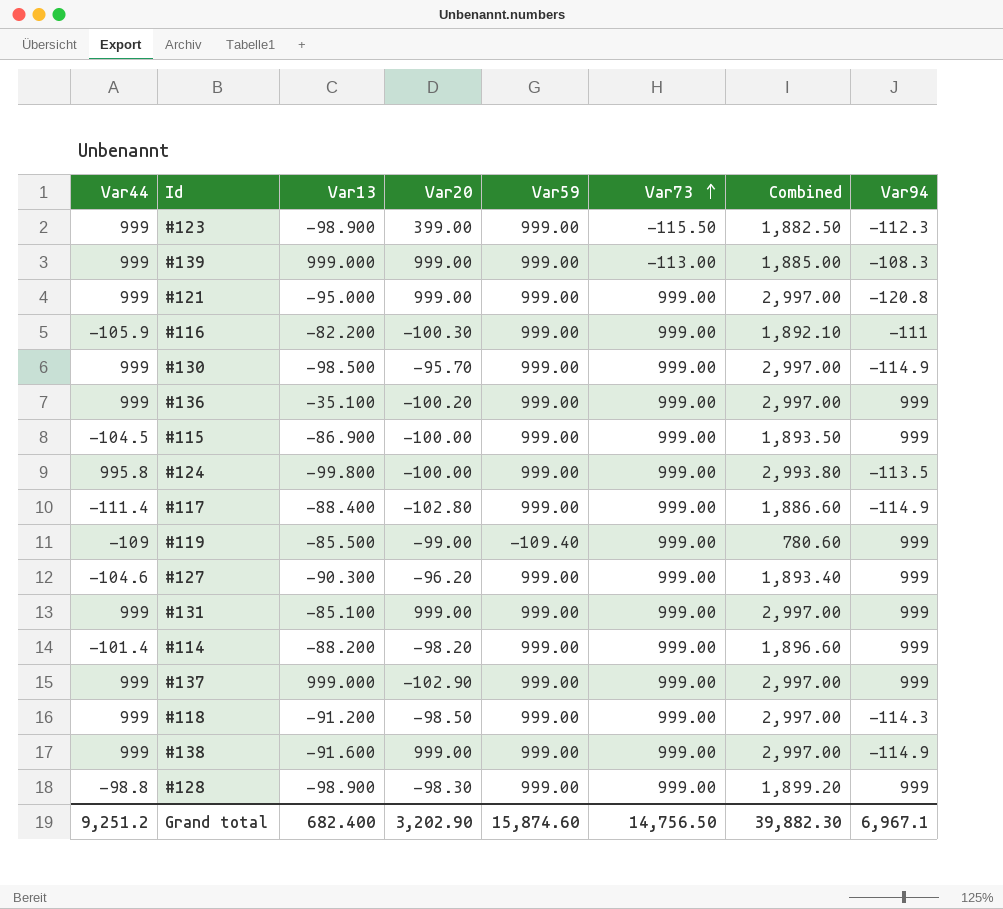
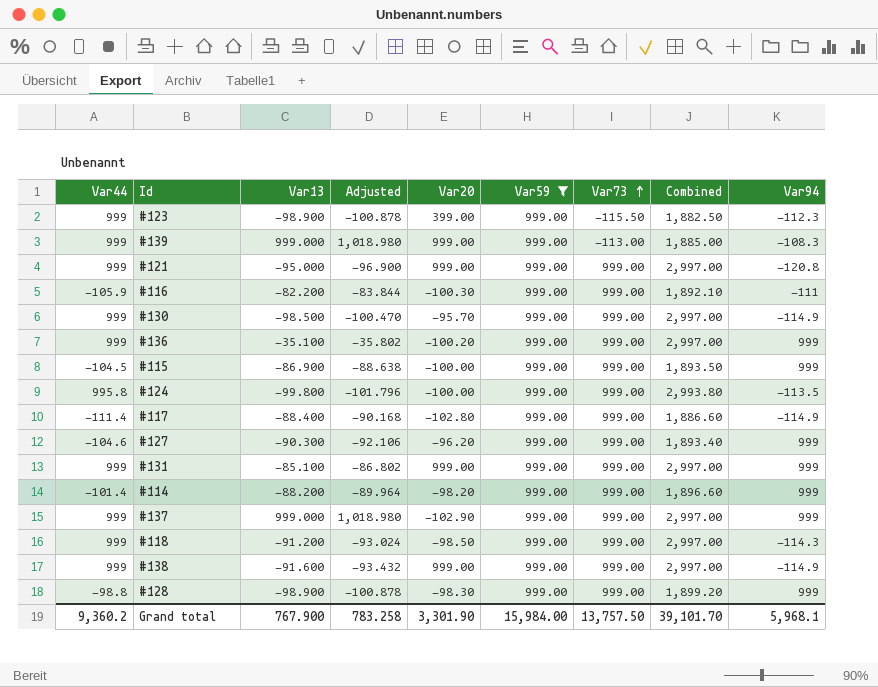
filter: none -> Var59 = 999.00
column Adjusted | formula: none -> [Var13] * 1.02
Grand total | Var44: 9,251.2 -> 9,360.2
Grand total | Var13: 682.400 -> 767.900
Grand total | Var20: 3,202.90 -> 3,301.90
Grand total | Var59: 15,874.60 -> 15,984.00
Grand total | Var73: 14,756.50 -> 13,757.50
Grand total | Combined: 39,882.30 -> 39,101.70
Grand total | Var94: 6,967.1 -> 5,968.1

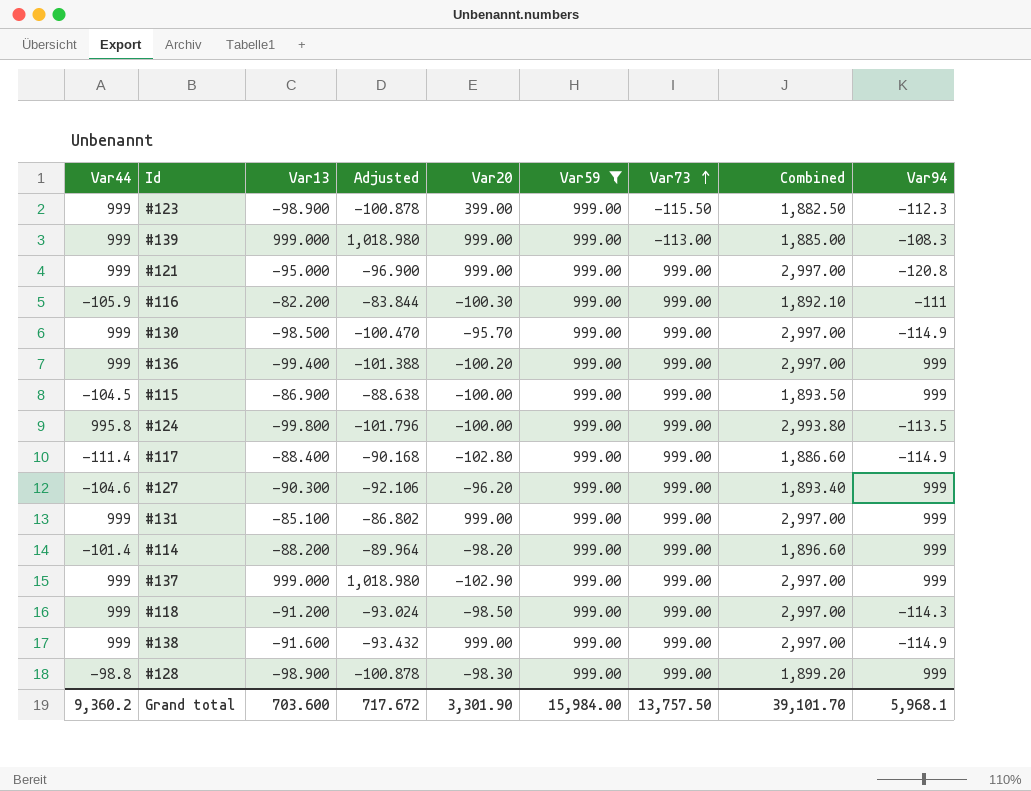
#136 | Var13: -35.100 -> -99.400
#136 | Adjusted: -35.802 -> -101.388
Grand total | Var13: 767.900 -> 703.600
Grand total | Adjusted: 783.258 -> 717.672

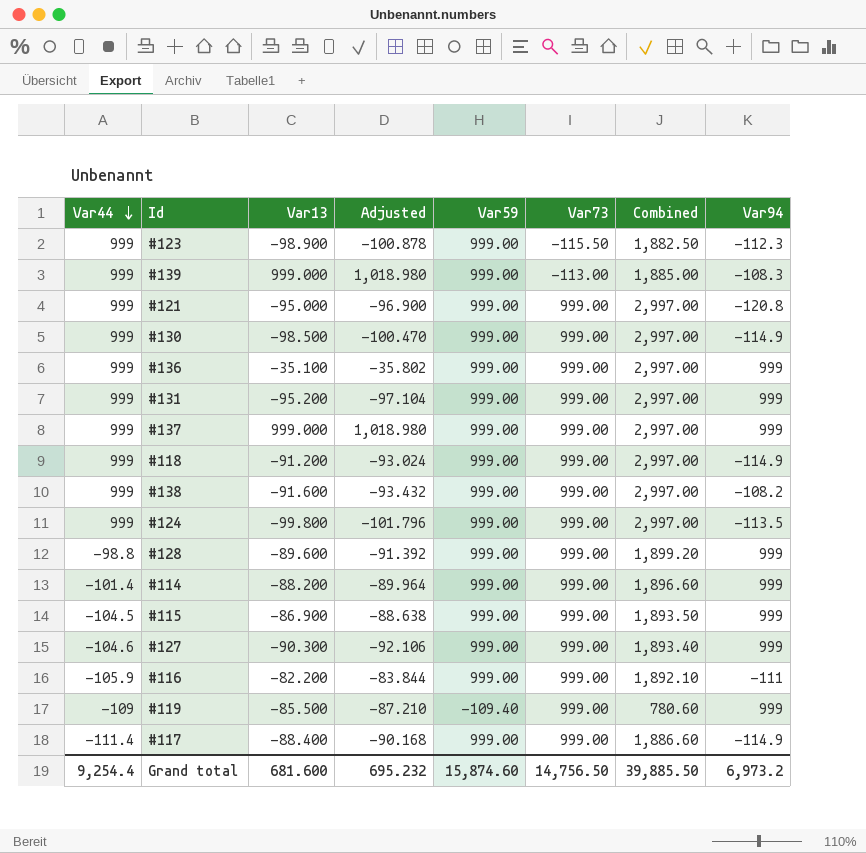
filter: Var59 = 999.00 -> none
row order: Var73 ascending -> Var44 descending
column Var20 | position: 5 -> none
#136 | Var13: -99.400 -> -35.100
#136 | Adjusted: -101.388 -> -35.802
#131 | Var13: -85.100 -> -95.200
#131 | Adjusted: -86.802 -> -97.104
#118 | Var94: -114.3 -> -114.9
#138 | Var94: -114.9 -> -108.2
#124 | Var44: 995.8 -> 999
#124 | Combined: 2,993.80 -> 2,997.00
#128 | Var13: -98.900 -> -89.600
#128 | Adjusted: -100.878 -> -91.392
Grand total | Var44: 9,360.2 -> 9,254.4
Grand total | Var13: 703.600 -> 681.600
Grand total | Adjusted: 717.672 -> 695.232
Grand total | Var59: 15,984.00 -> 15,874.60
Grand total | Var73: 13,757.50 -> 14,756.50
Grand total | Combined: 39,101.70 -> 39,885.50
Grand total | Var94: 5,968.1 -> 6,973.2

